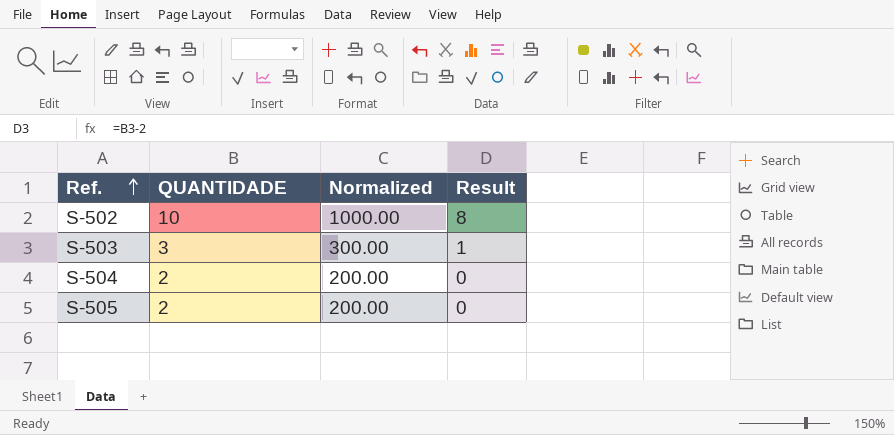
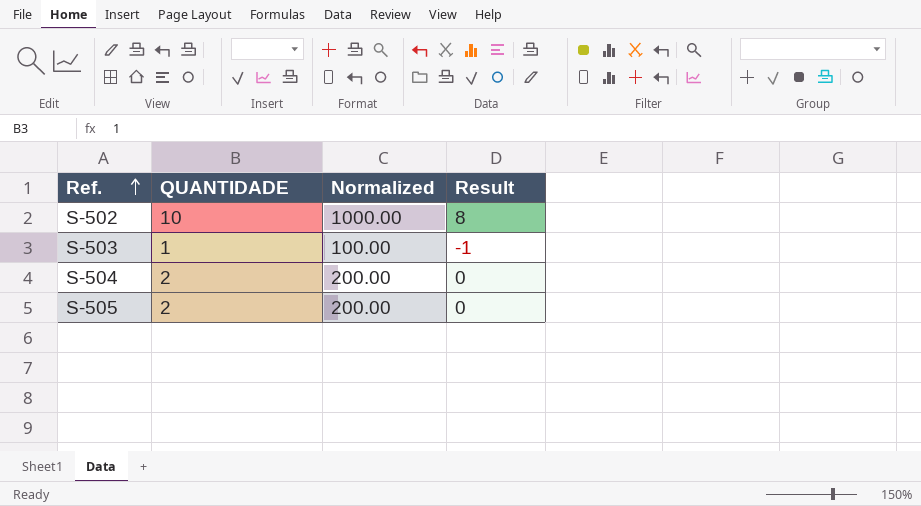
S-503 | QUANTIDADE: 3 -> 1
S-503 | Normalized: 300.00 -> 100.00
S-503 | Result: 1 -> -1

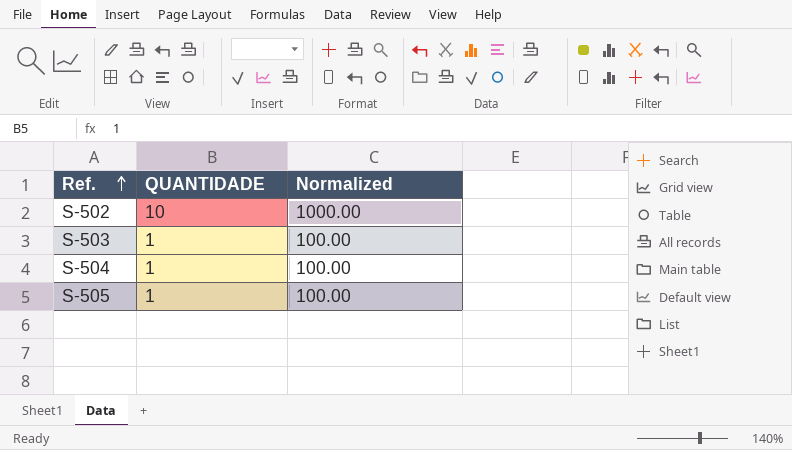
column Result | formula: [QUANTIDADE] - 2 -> none
S-504 | QUANTIDADE: 2 -> 1
S-504 | Normalized: 200.00 -> 100.00
S-505 | QUANTIDADE: 2 -> 1
S-505 | Normalized: 200.00 -> 100.00

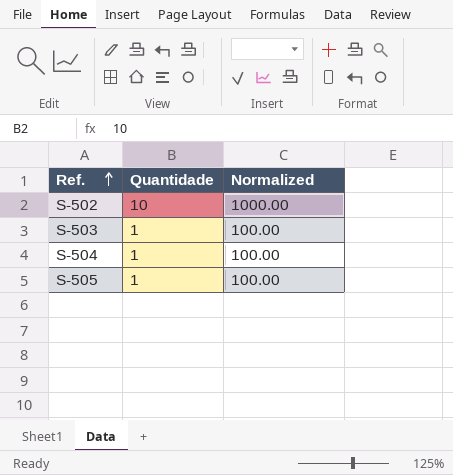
column name: QUANTIDADE -> Quantidade

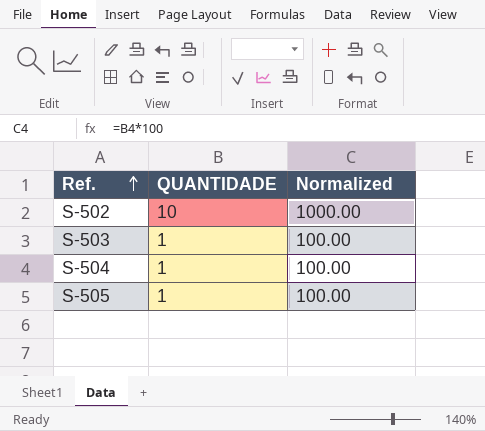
column name: Quantidade -> QUANTIDADE

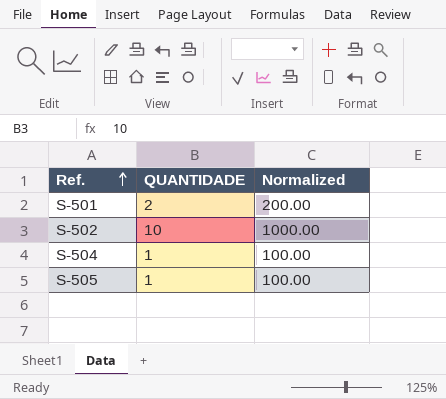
row S-503: 1 | 100.00 -> none
row S-501: none -> 2 | 200.00

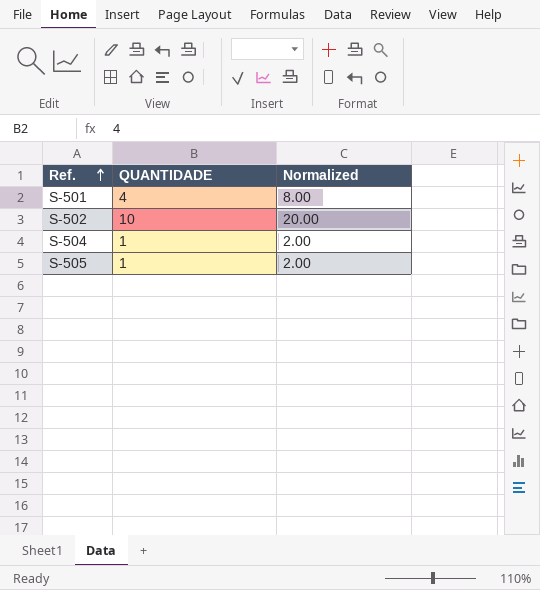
column Normalized | formula: [QUANTIDADE] * 100 -> [QUANTIDADE] * 2
S-501 | QUANTIDADE: 2 -> 4

